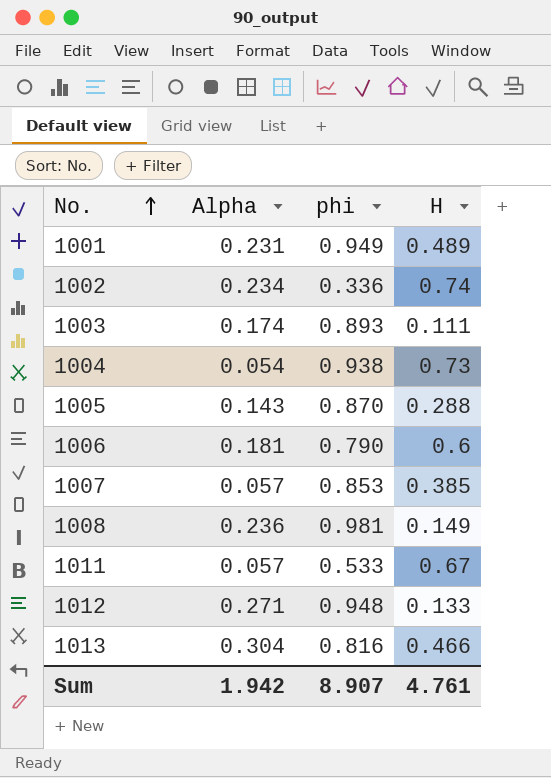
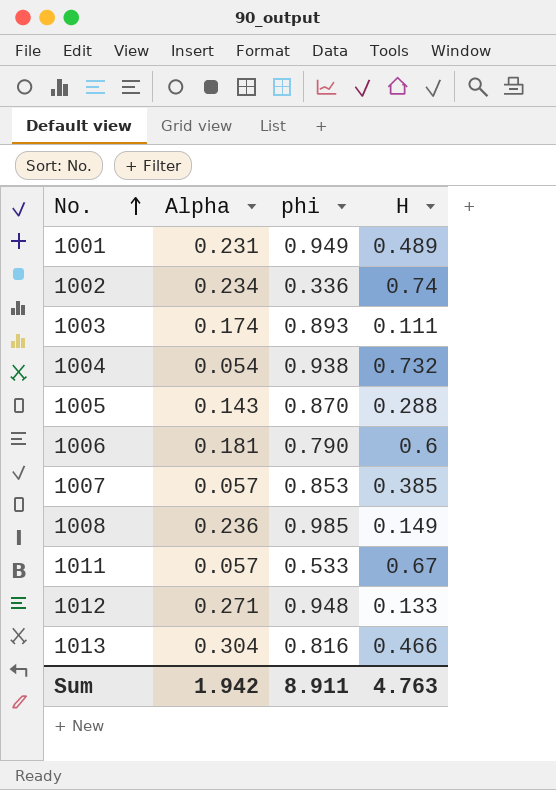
1004 | H: 0.73 -> 0.732
1008 | phi: 0.981 -> 0.985
Sum | phi: 8.907 -> 8.911
Sum | H: 4.761 -> 4.763

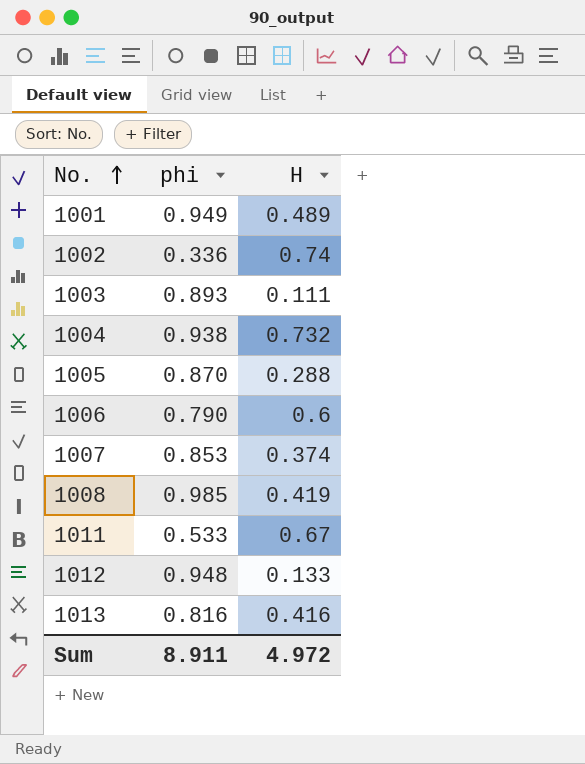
column Alpha | position: 2 -> none
1007 | H: 0.385 -> 0.374
1008 | H: 0.149 -> 0.419
1013 | H: 0.466 -> 0.416
Sum | H: 4.763 -> 4.972

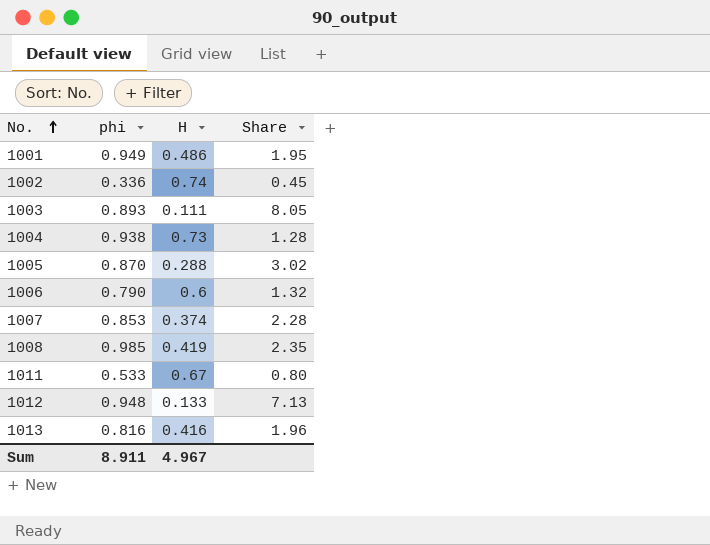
column Share | formula: none -> [phi] / [H]
1001 | H: 0.489 -> 0.486
1004 | H: 0.732 -> 0.73
Sum | H: 4.972 -> 4.967

